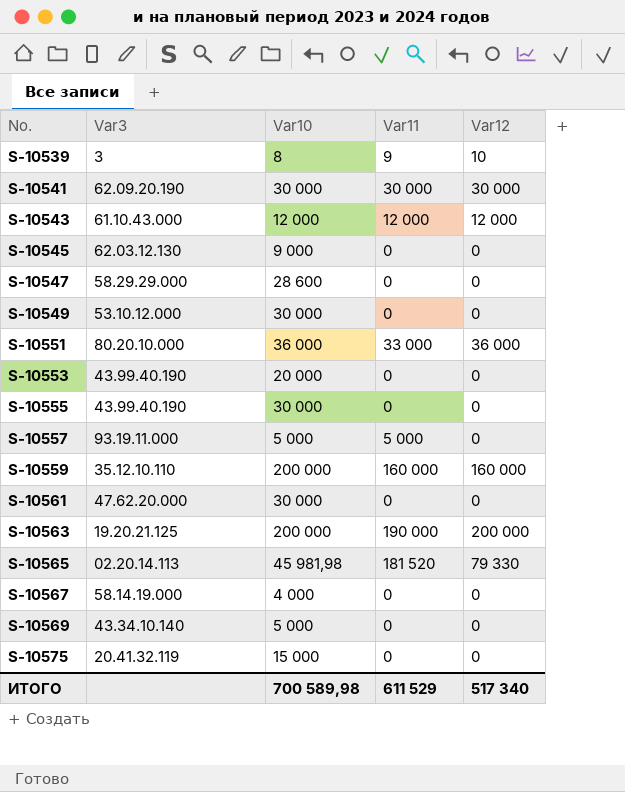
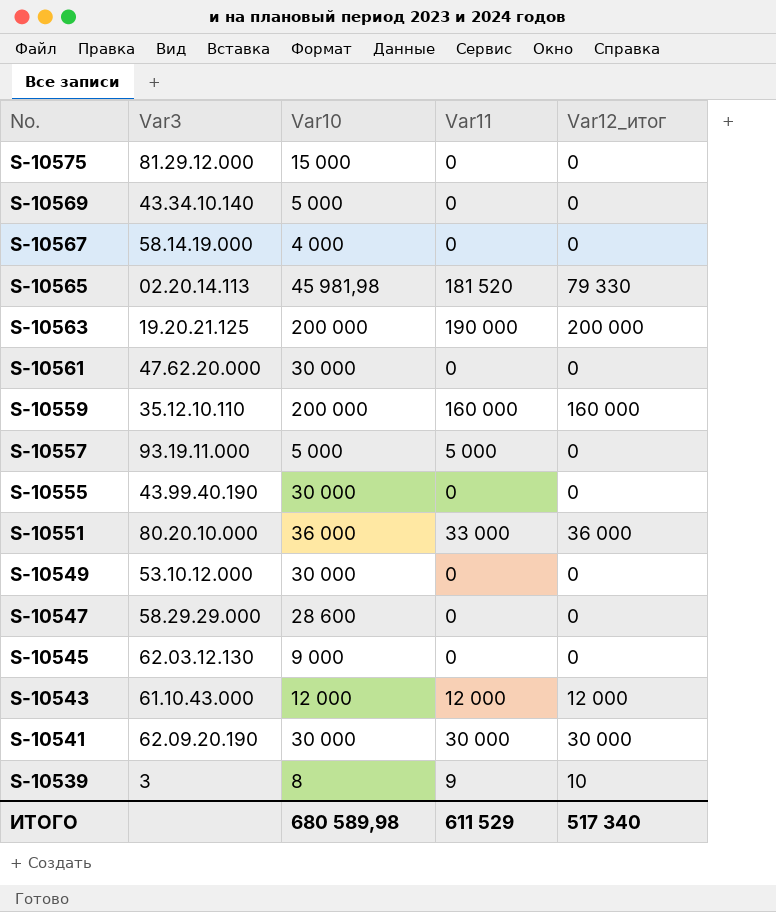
row order: No. ascending -> No. descending
column name: Var12 -> Var12_итог
row S-10553: 43.99.40.190 | 20 000 | 0 | 0 -> none
S-10575 | Var3: 20.41.32.119 -> 81.29.12.000
ИТОГО | Var10: 700 589,98 -> 680 589,98

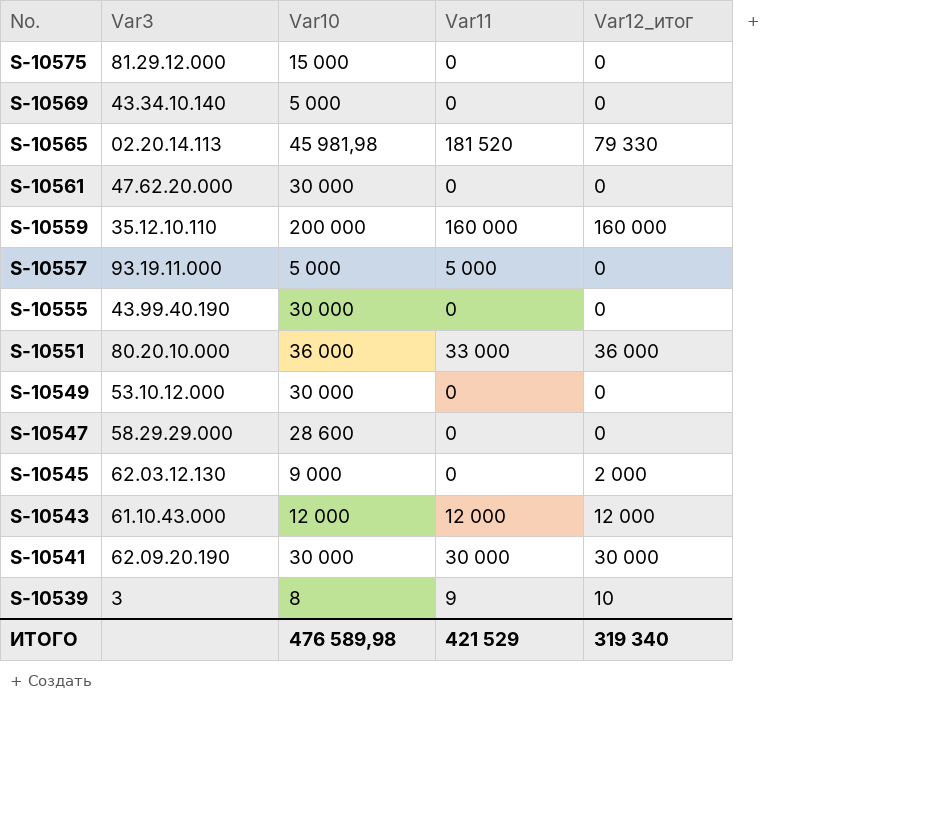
row S-10567: 58.14.19.000 | 4 000 | 0 | 0 -> none
row S-10563: 19.20.21.125 | 200 000 | 190 000 | 200 000 -> none
S-10545 | Var12_итог: 0 -> 2 000
ИТОГО | Var10: 680 589,98 -> 476 589,98
ИТОГО | Var11: 611 529 -> 421 529
ИТОГО | Var12_итог: 517 340 -> 319 340

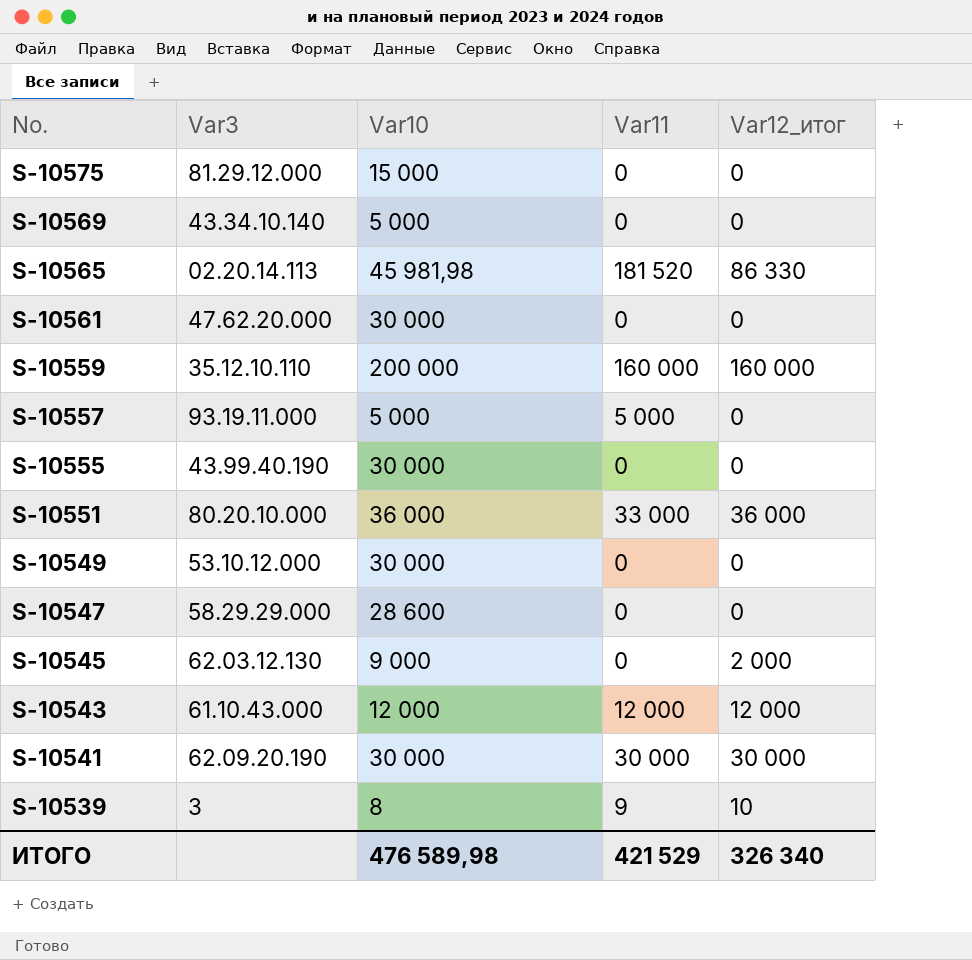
S-10565 | Var12_итог: 79 330 -> 86 330
ИТОГО | Var12_итог: 319 340 -> 326 340

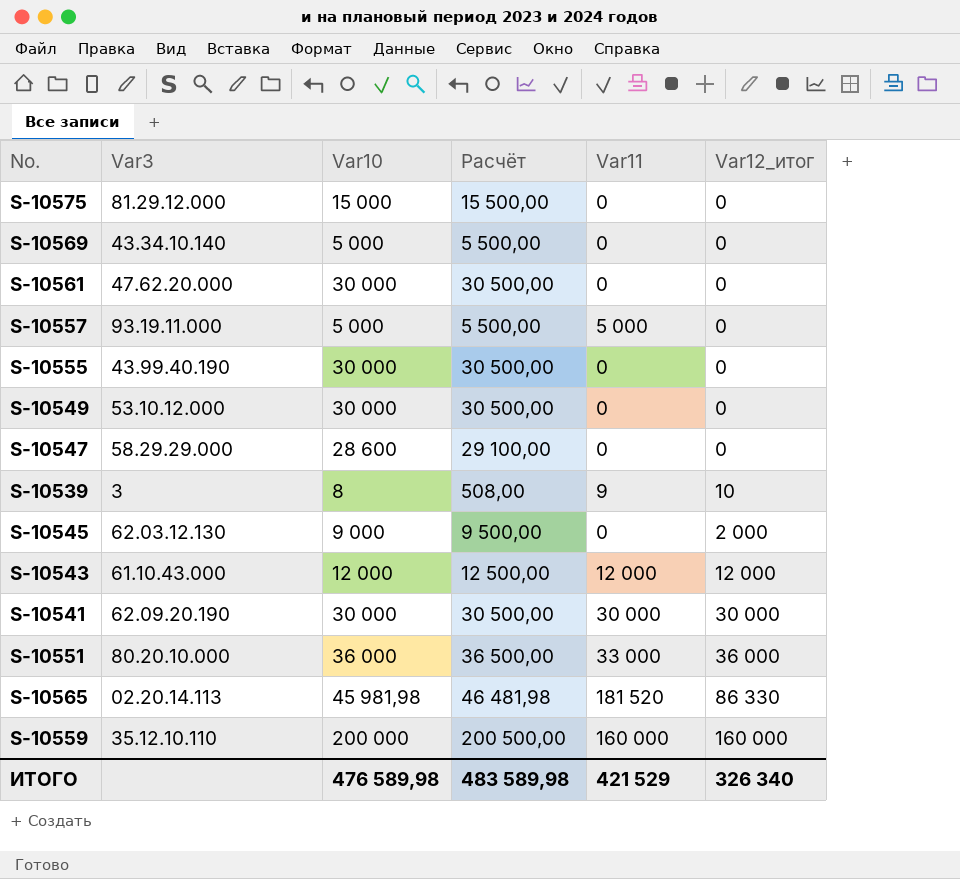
row order: No. descending -> Var12_итог ascending
column Расчёт | formula: none -> [Var10] + 500

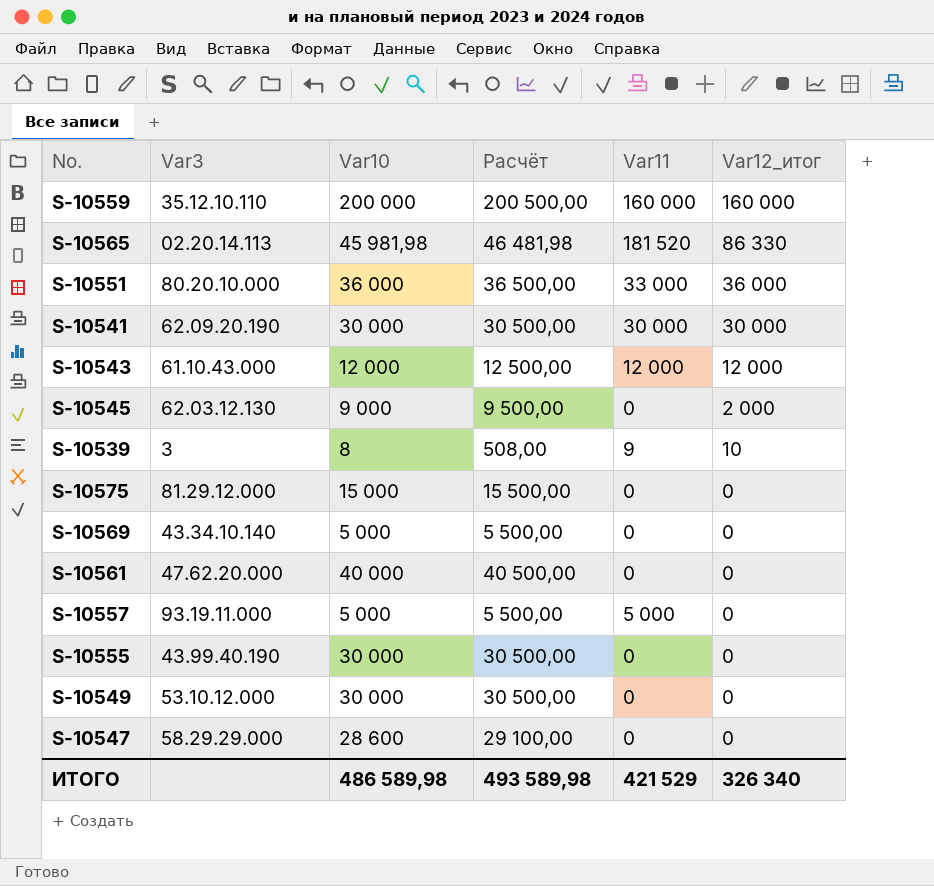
row order: Var12_итог ascending -> Var12_итог descending
S-10561 | Var10: 30 000 -> 40 000
S-10561 | Расчёт: 30 500,00 -> 40 500,00
ИТОГО | Var10: 476 589,98 -> 486 589,98
ИТОГО | Расчёт: 483 589,98 -> 493 589,98

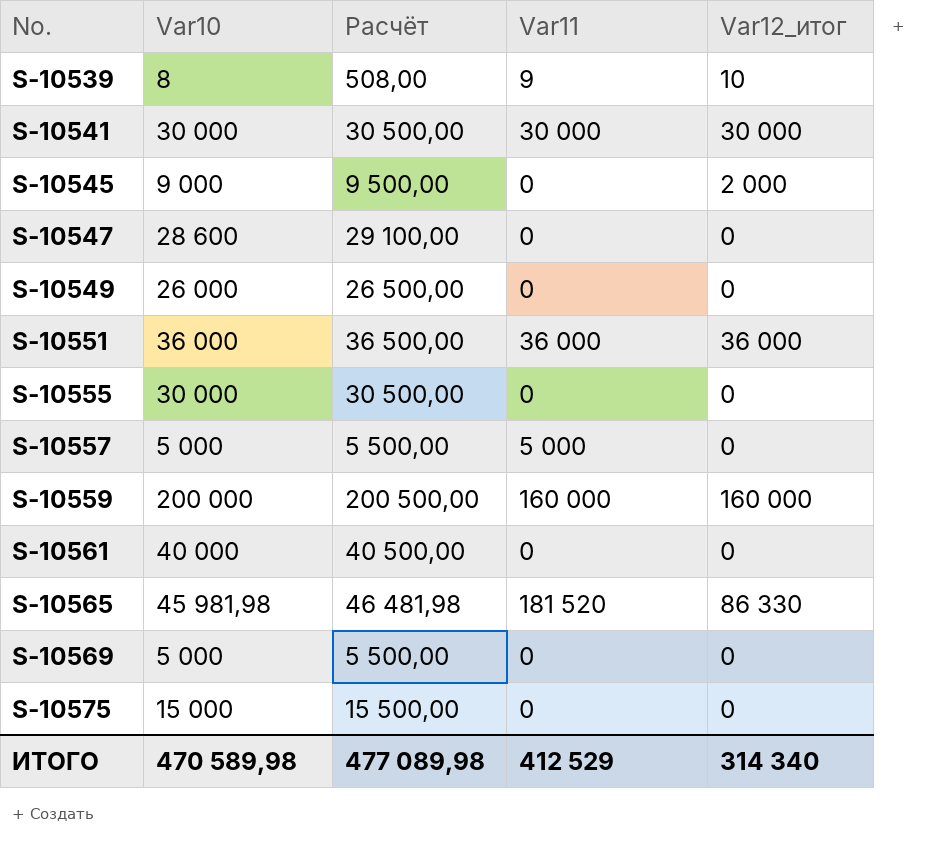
row order: Var12_итог descending -> No. ascending
column Var3 | position: 2 -> none
row S-10543: 61.10.43.000 | 12 000 | 12 500,00 | 12 000 | 12 000 -> none
S-10549 | Var10: 30 000 -> 26 000
S-10549 | Расчёт: 30 500,00 -> 26 500,00
S-10551 | Var11: 33 000 -> 36 000
ИТОГО | Var10: 486 589,98 -> 470 589,98
ИТОГО | Расчёт: 493 589,98 -> 477 089,98
ИТОГО | Var11: 421 529 -> 412 529
ИТОГО | Var12_итог: 326 340 -> 314 340

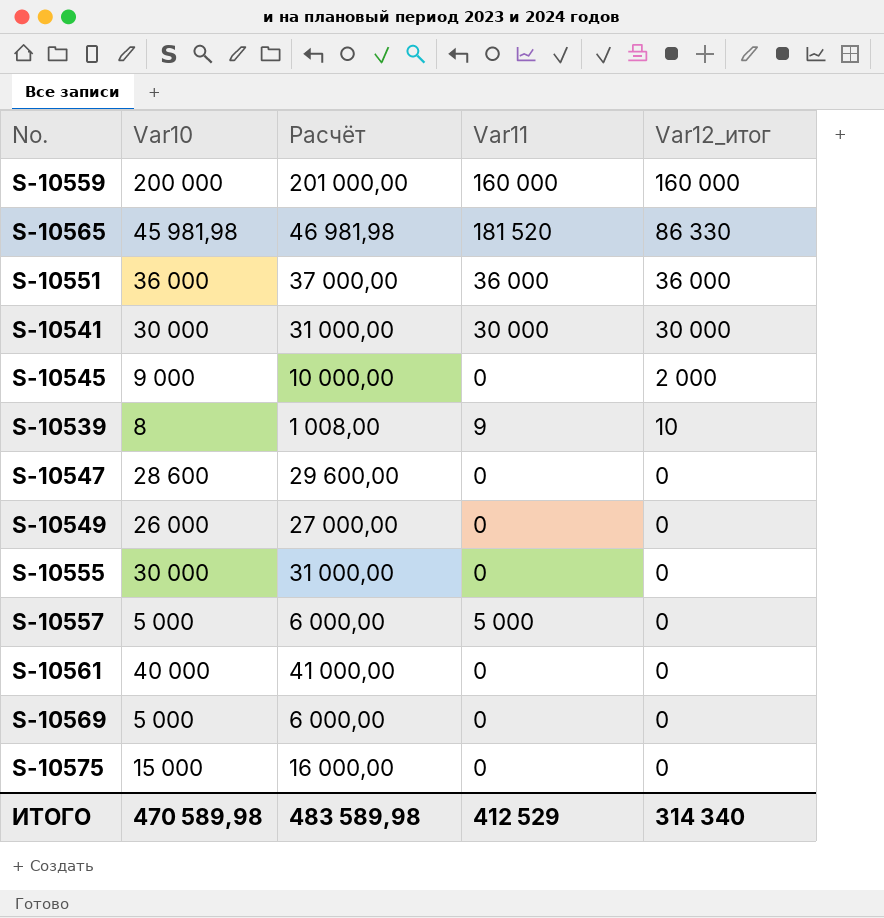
row order: No. ascending -> Var12_итог descending
column Расчёт | formula: [Var10] + 500 -> [Var10] + 1000
ИТОГО | Расчёт: 477 089,98 -> 483 589,98

